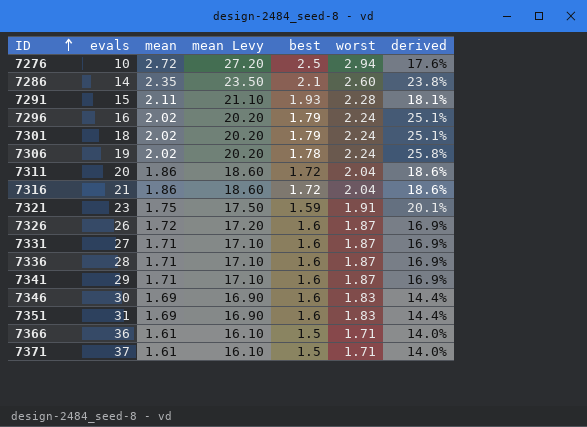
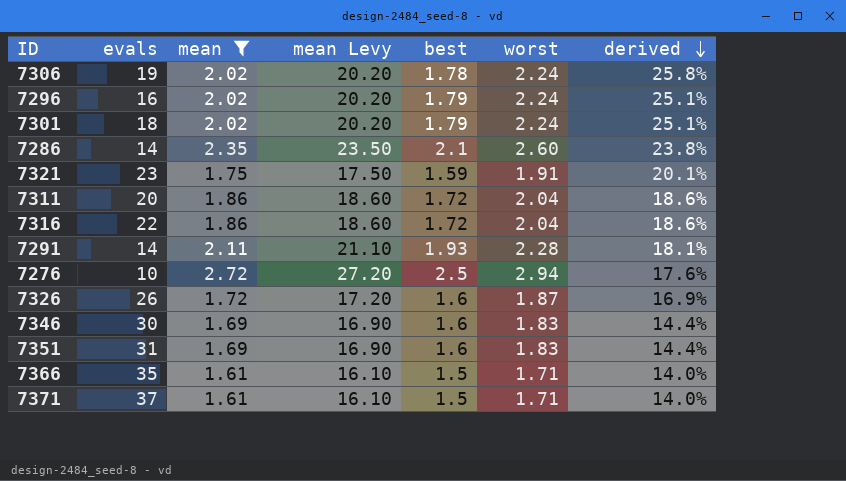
filter: none -> mean != 1.71
row order: ID ascending -> derived descending
7316 | evals: 21 -> 22
7291 | evals: 15 -> 14
7366 | evals: 36 -> 35

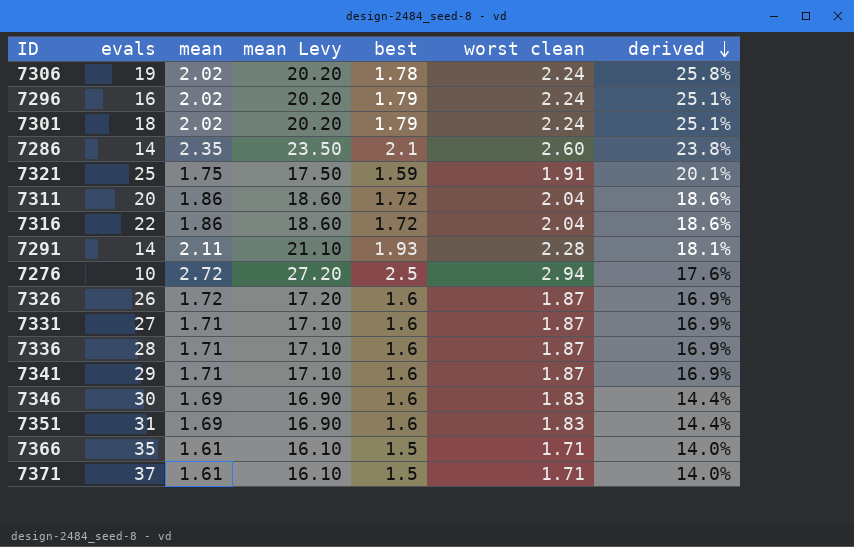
filter: mean != 1.71 -> none
column name: worst -> worst clean
7321 | evals: 23 -> 25

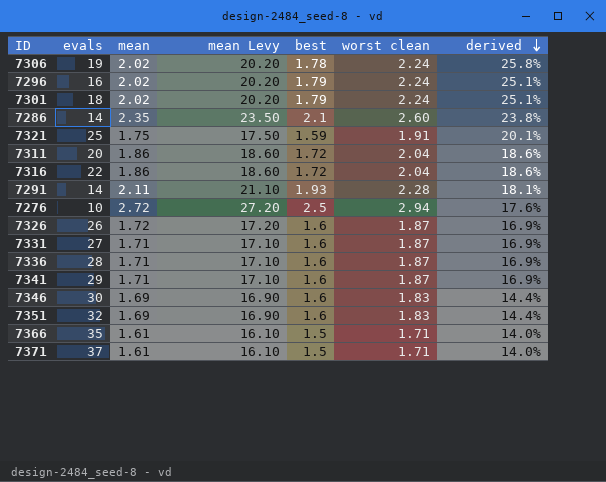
7351 | evals: 31 -> 32

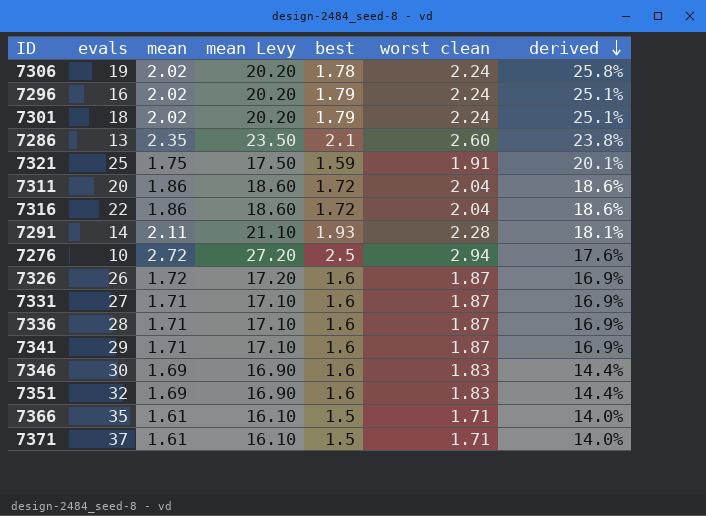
7286 | evals: 14 -> 13

